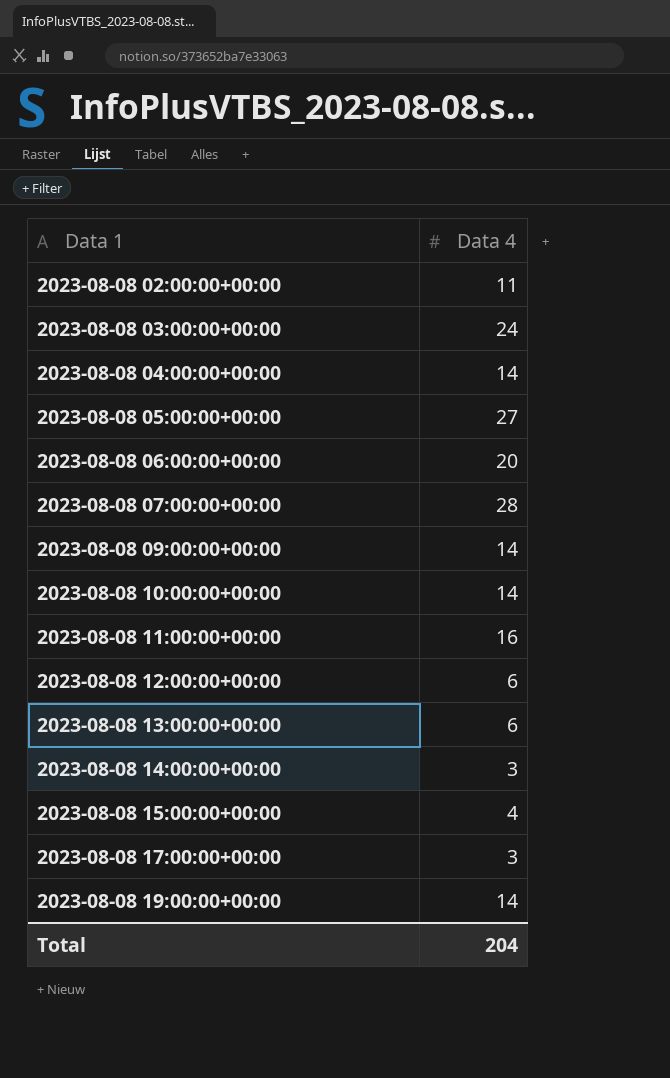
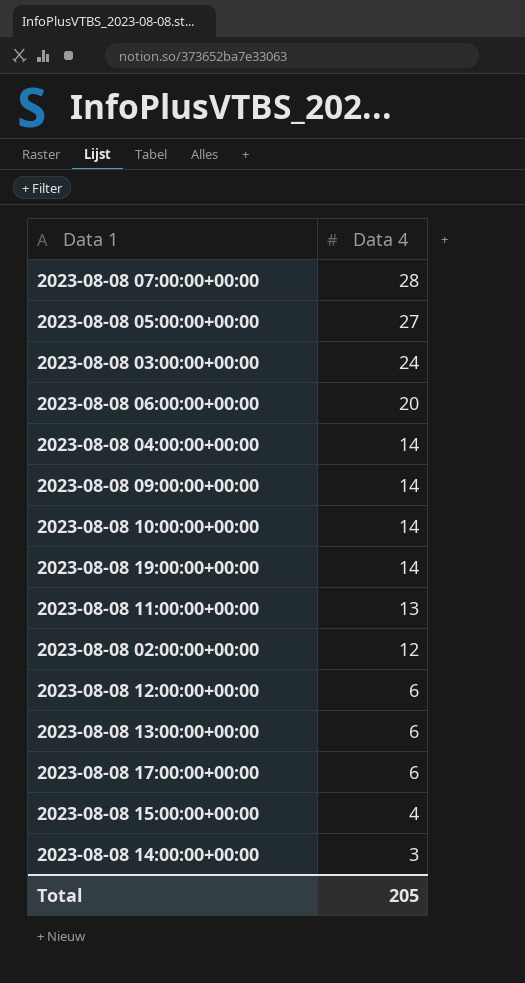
row order: Data 1 ascending -> Data 4 descending
2023-08-08 11:00:00+00:00 | Data 4: 16 -> 13
2023-08-08 02:00:00+00:00 | Data 4: 11 -> 12
2023-08-08 17:00:00+00:00 | Data 4: 3 -> 6
Total | Data 4: 204 -> 205

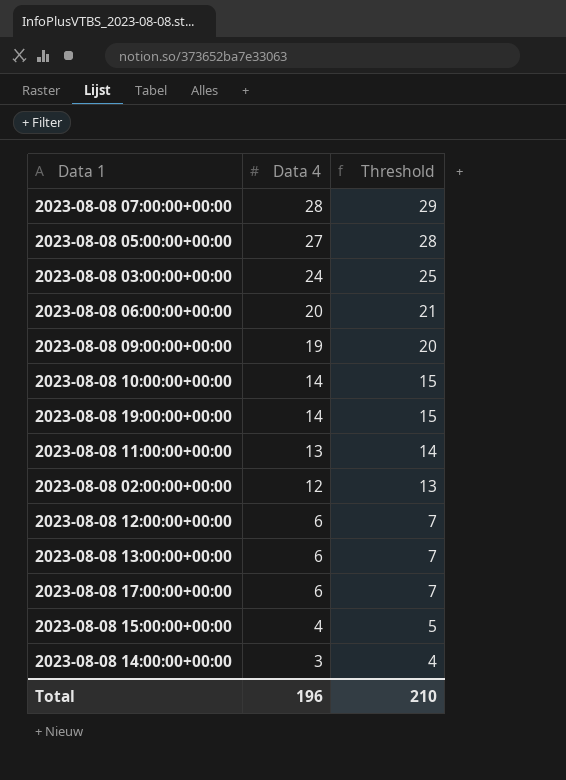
column Threshold | formula: none -> [Data 4] + 1
row 2023-08-08 04:00:00+00:00: 14 -> none
2023-08-08 09:00:00+00:00 | Data 4: 14 -> 19
Total | Data 4: 205 -> 196

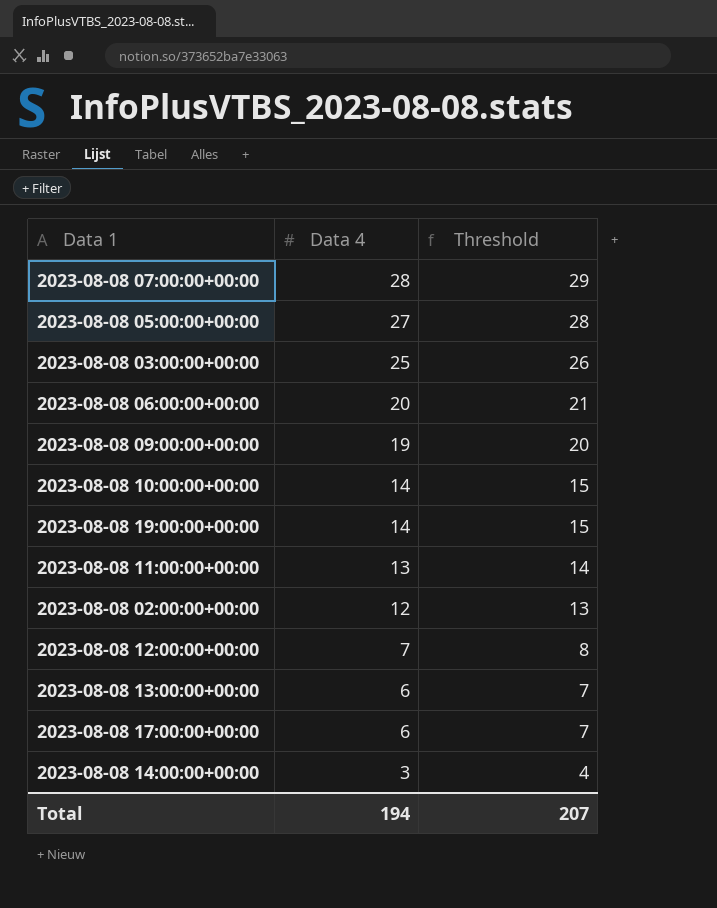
row 2023-08-08 15:00:00+00:00: 4 | 5 -> none
2023-08-08 03:00:00+00:00 | Data 4: 24 -> 25
2023-08-08 03:00:00+00:00 | Threshold: 25 -> 26
2023-08-08 12:00:00+00:00 | Data 4: 6 -> 7
2023-08-08 12:00:00+00:00 | Threshold: 7 -> 8
Total | Data 4: 196 -> 194
Total | Threshold: 210 -> 207

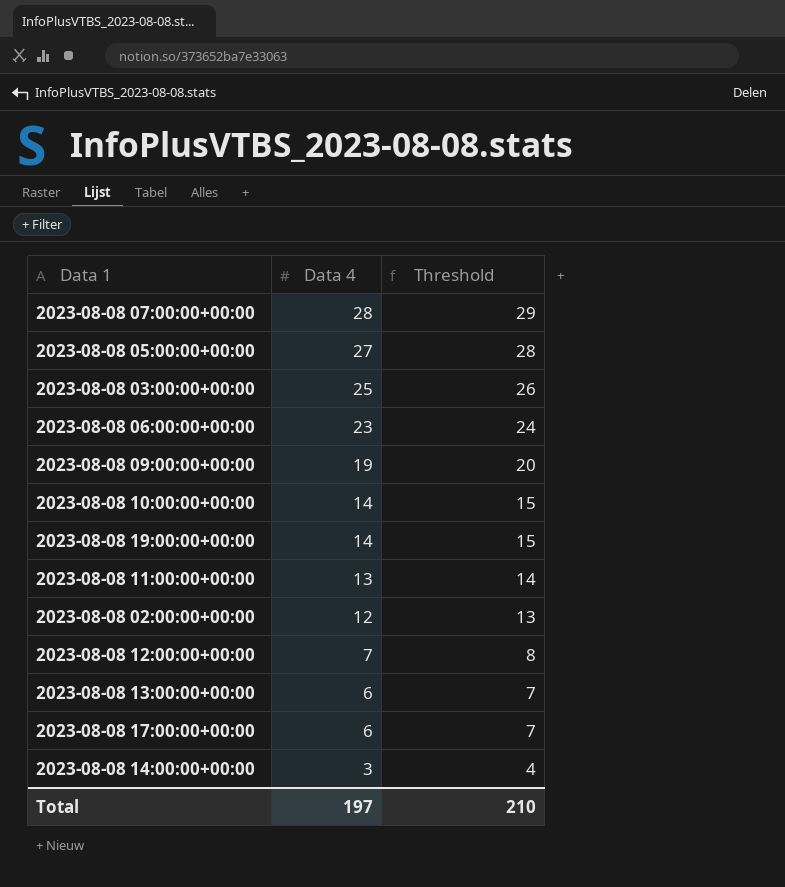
2023-08-08 06:00:00+00:00 | Data 4: 20 -> 23
2023-08-08 06:00:00+00:00 | Threshold: 21 -> 24
Total | Data 4: 194 -> 197
Total | Threshold: 207 -> 210

